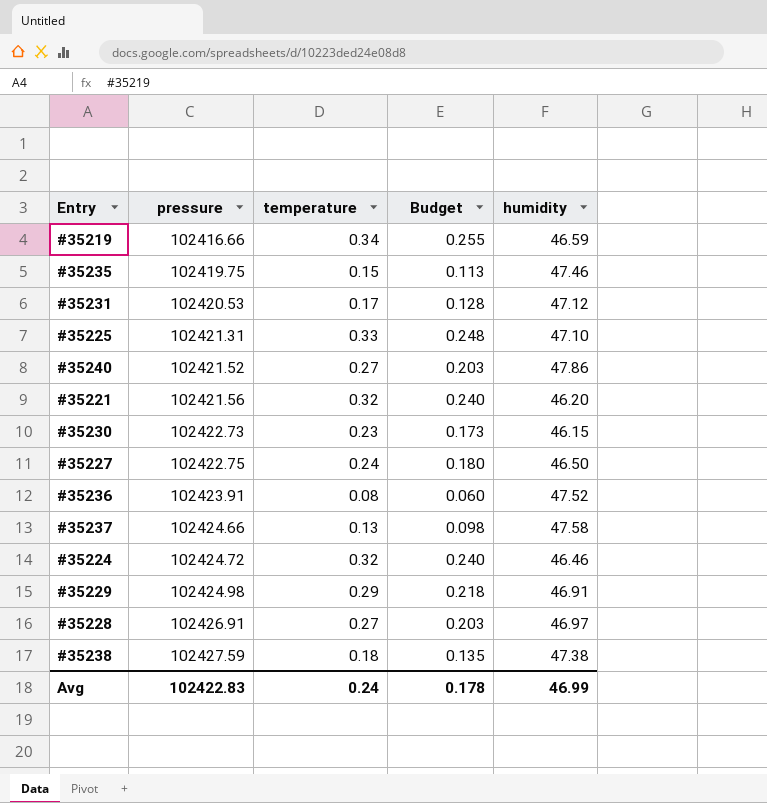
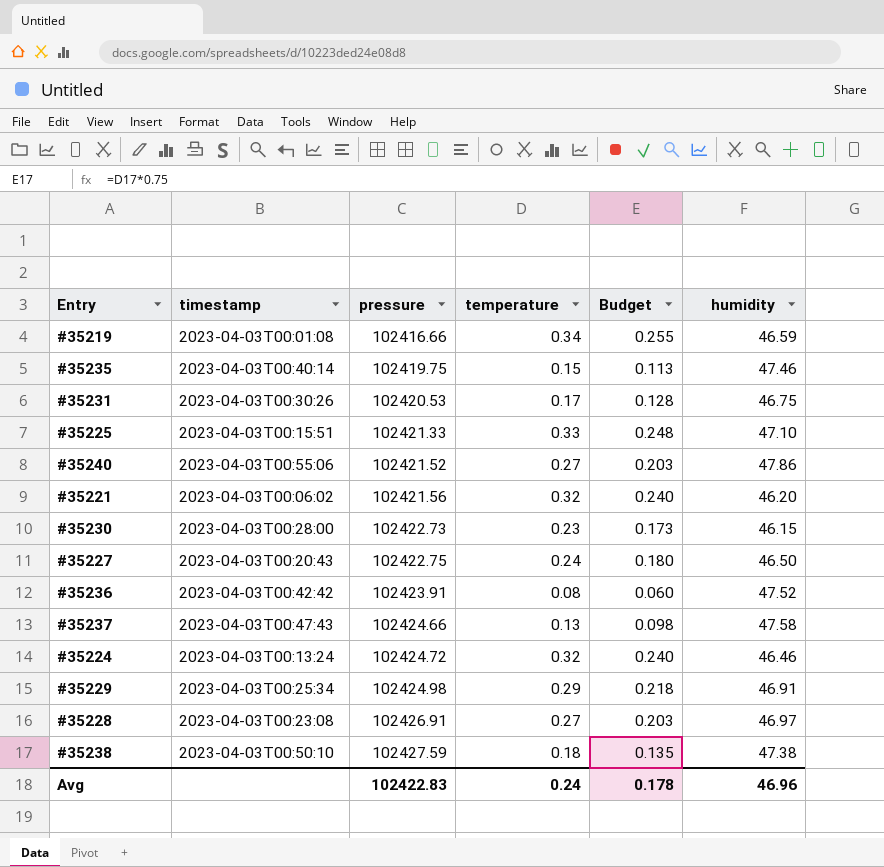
column timestamp | position: none -> 2
#35231 | humidity: 47.12 -> 46.75
#35225 | pressure: 102421.31 -> 102421.33
Avg | humidity: 46.99 -> 46.96

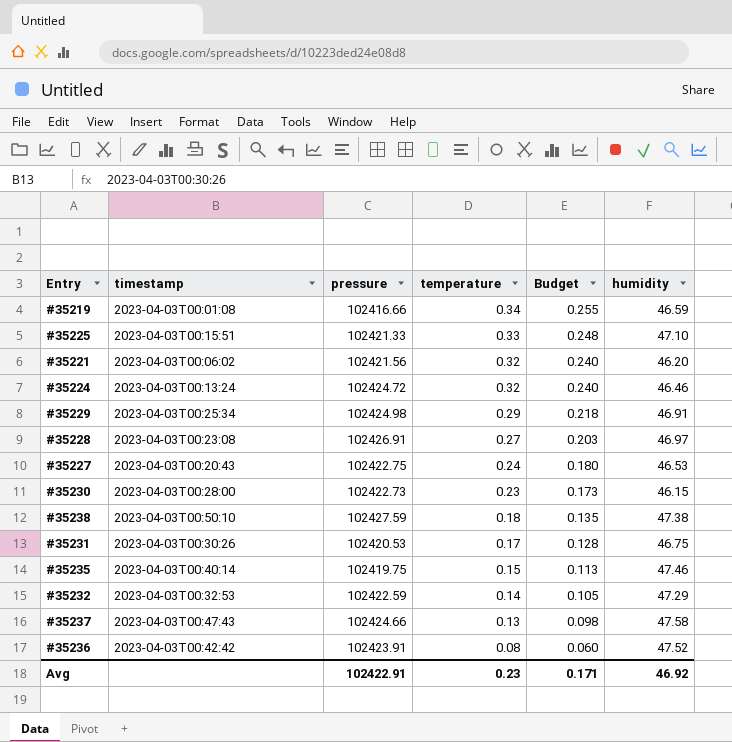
row order: pressure ascending -> temperature descending
row #35240: 2023-04-03T00:55:06 | 102421.52 | 0.27 | 0.203 | 47.86 -> none
#35227 | humidity: 46.50 -> 46.53
row #35232: none -> 2023-04-03T00:32:53 | 102422.59 | 0.14 | 0.105 | 47.29
Avg | pressure: 102422.83 -> 102422.91
Avg | temperature: 0.24 -> 0.23
Avg | Budget: 0.178 -> 0.171
Avg | humidity: 46.96 -> 46.92

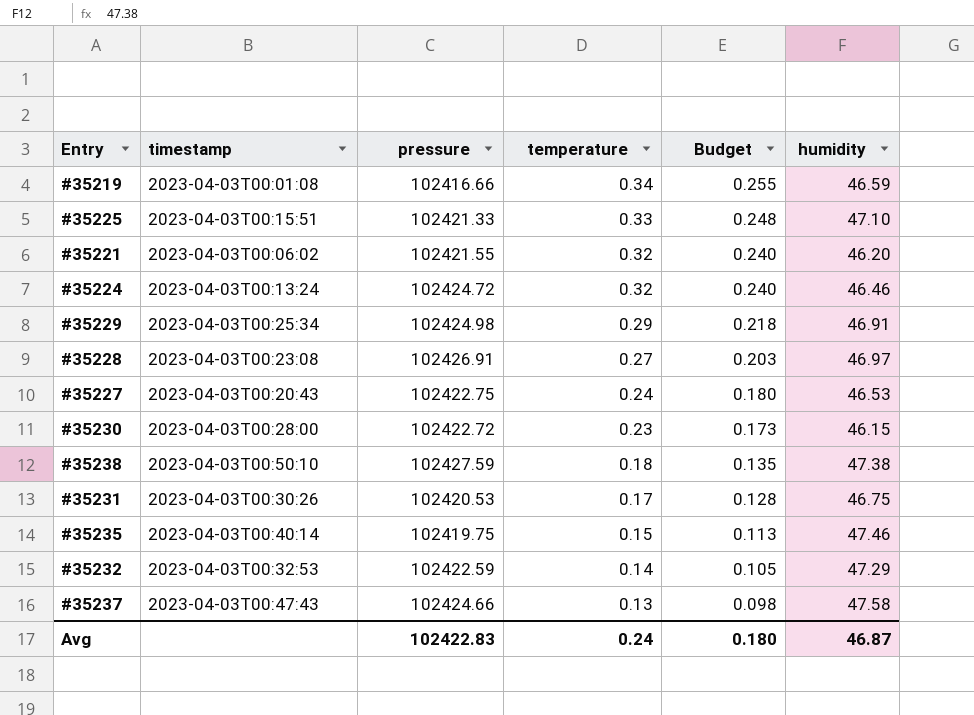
row #35236: 2023-04-03T00:42:42 | 102423.91 | 0.08 | 0.060 | 47.52 -> none
#35221 | pressure: 102421.56 -> 102421.55
#35230 | pressure: 102422.73 -> 102422.72
Avg | pressure: 102422.91 -> 102422.83
Avg | temperature: 0.23 -> 0.24
Avg | Budget: 0.171 -> 0.180
Avg | humidity: 46.92 -> 46.87

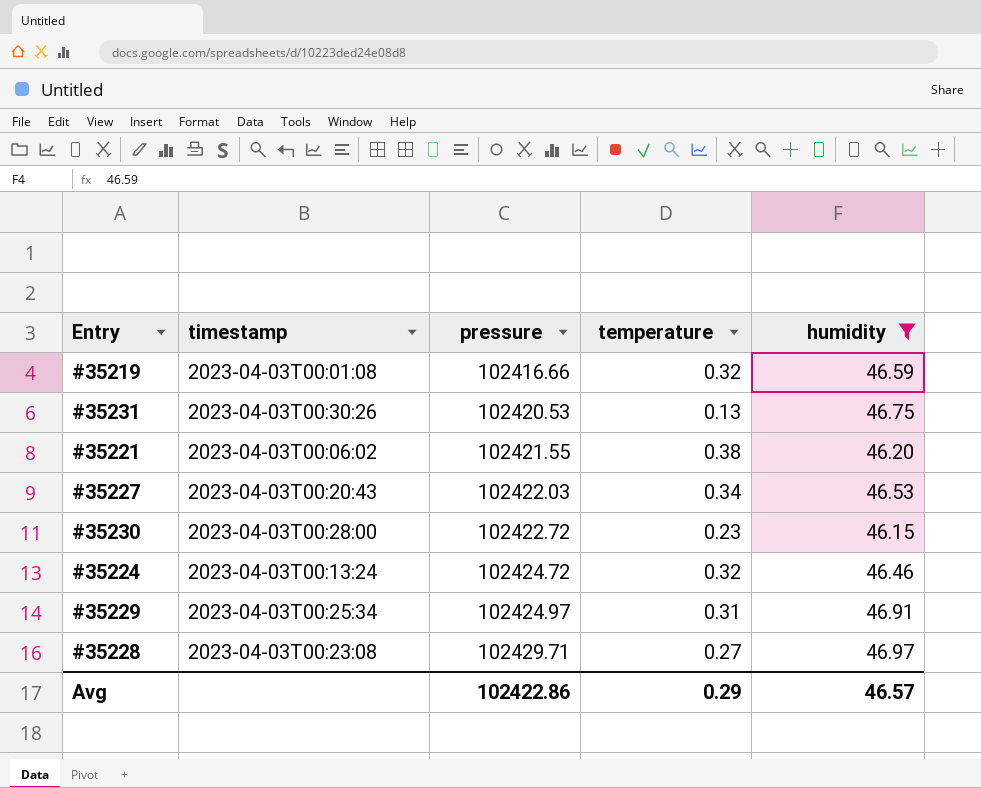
filter: none -> humidity <= 46.97
row order: temperature descending -> pressure ascending
column Budget | formula: [temperature] * 0.75 -> none
#35219 | temperature: 0.34 -> 0.32
#35231 | temperature: 0.17 -> 0.13
#35221 | temperature: 0.32 -> 0.38
#35227 | pressure: 102422.75 -> 102422.03
#35227 | temperature: 0.24 -> 0.34
#35229 | pressure: 102424.98 -> 102424.97
#35229 | temperature: 0.29 -> 0.31
#35228 | pressure: 102426.91 -> 102429.71
Avg | pressure: 102422.83 -> 102422.86
Avg | temperature: 0.24 -> 0.29
Avg | humidity: 46.87 -> 46.57

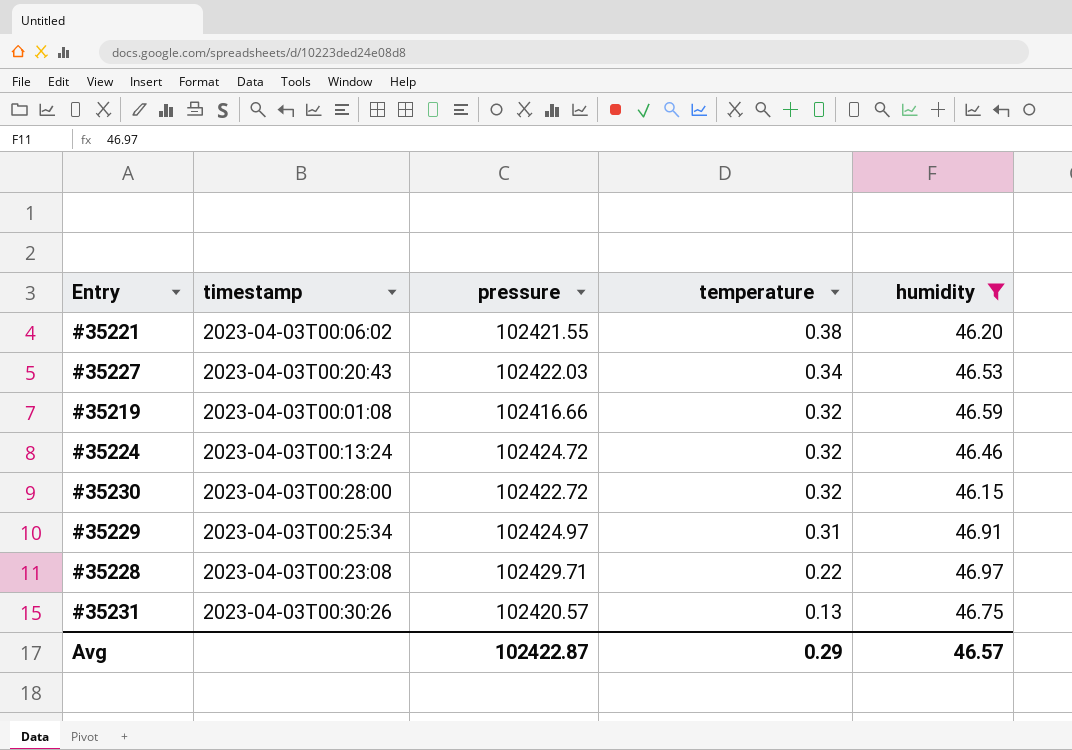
row order: pressure ascending -> temperature descending
#35230 | temperature: 0.23 -> 0.32
#35228 | temperature: 0.27 -> 0.22
#35231 | pressure: 102420.53 -> 102420.57
Avg | pressure: 102422.86 -> 102422.87

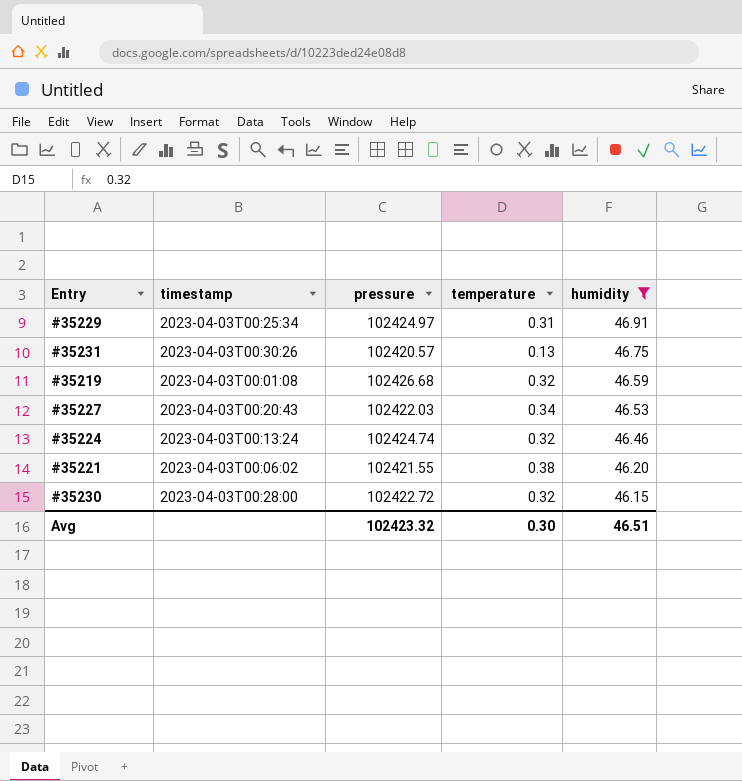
row order: temperature descending -> humidity descending
row #35228: 2023-04-03T00:23:08 | 102429.71 | 0.22 | 46.97 -> none
#35219 | pressure: 102416.66 -> 102426.68
#35224 | pressure: 102424.72 -> 102424.74
Avg | pressure: 102422.87 -> 102423.32
Avg | temperature: 0.29 -> 0.30
Avg | humidity: 46.57 -> 46.51

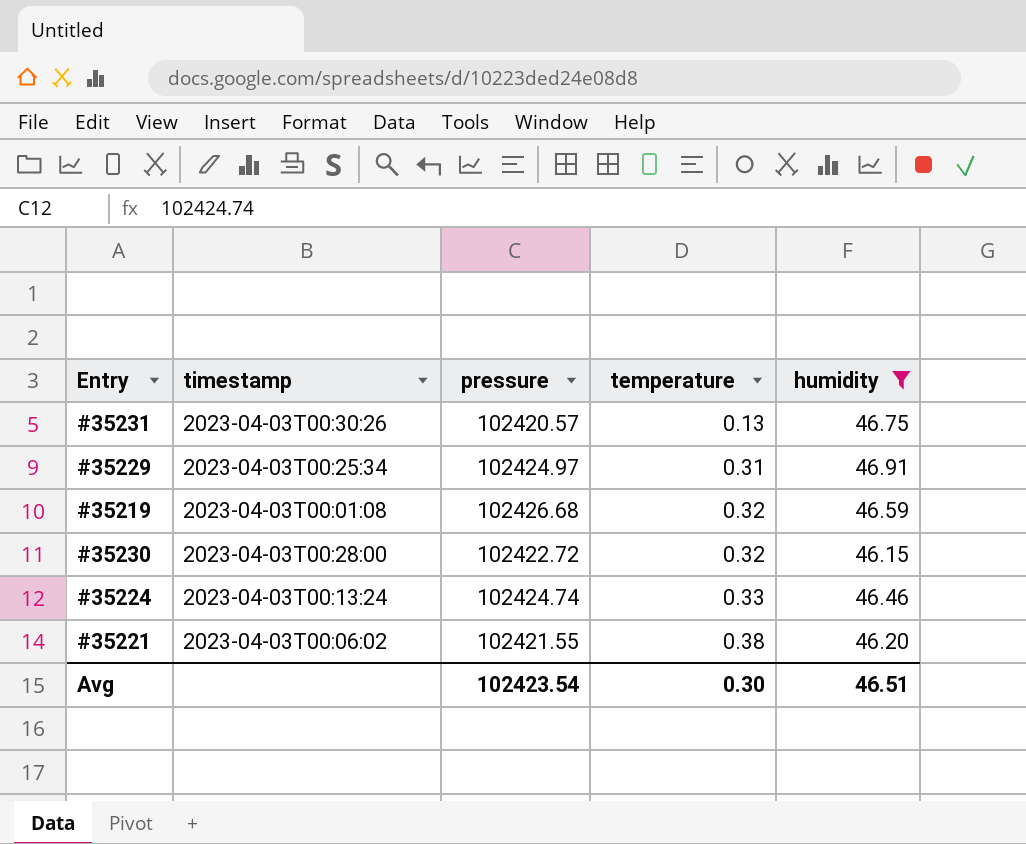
row order: humidity descending -> temperature ascending
row #35227: 2023-04-03T00:20:43 | 102422.03 | 0.34 | 46.53 -> none
#35224 | temperature: 0.32 -> 0.33
Avg | pressure: 102423.32 -> 102423.54

